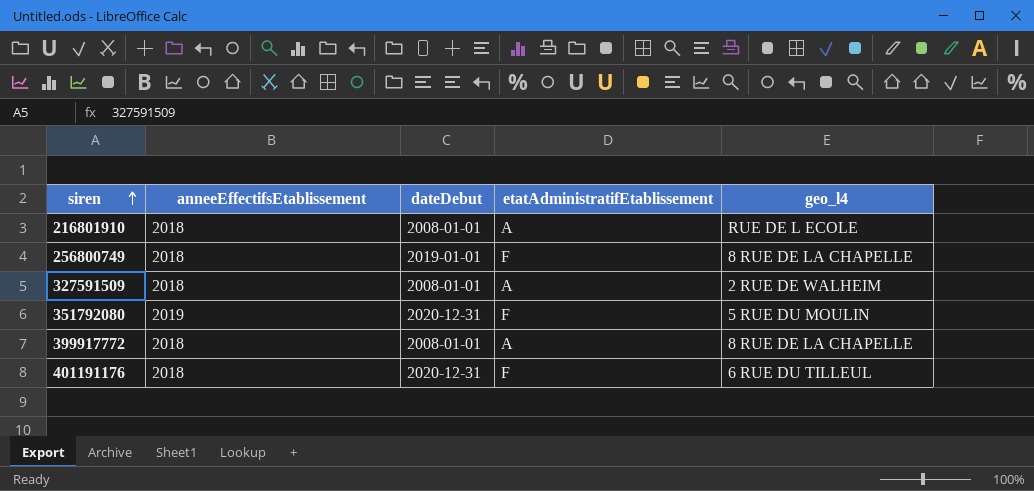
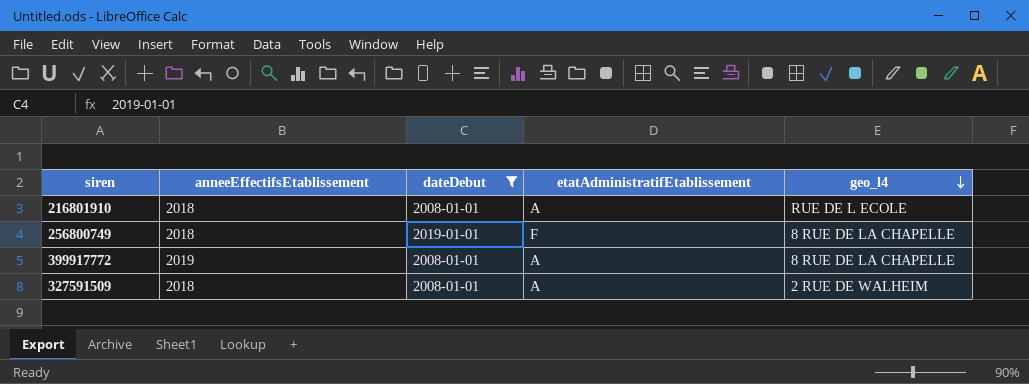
filter: none -> dateDebut != 2020-12-31
row order: siren ascending -> geo_l4 descending
399917772 | anneeEffectifsEtablissement: 2018 -> 2019

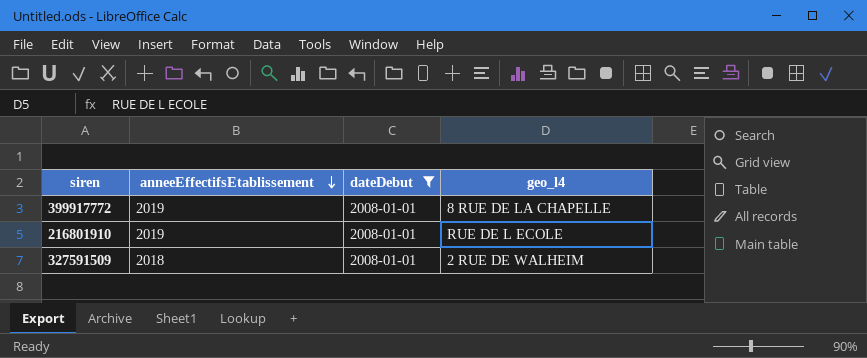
row order: geo_l4 descending -> anneeEffectifsEtablissement descending
column etatAdministratifEtablissement | position: 4 -> none
row 256800749: 2018 | 2019-01-01 | F | 8 RUE DE LA CHAPELLE -> none
216801910 | anneeEffectifsEtablissement: 2018 -> 2019

